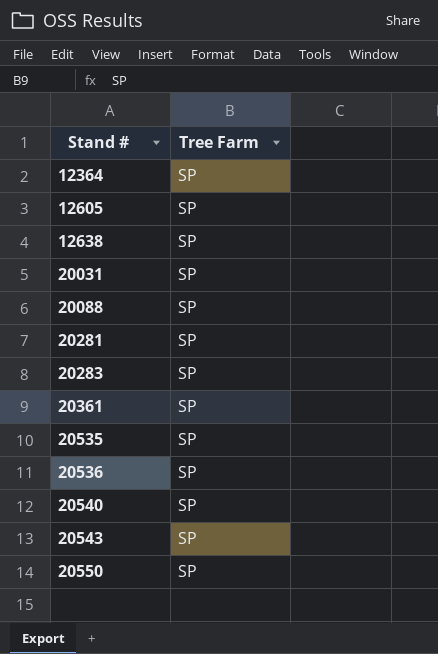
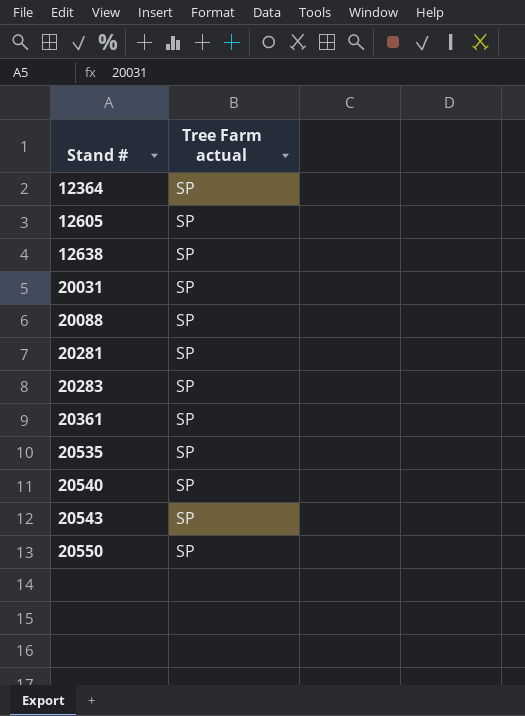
column name: Tree Farm -> Tree Farm actual
row 20536: SP -> none

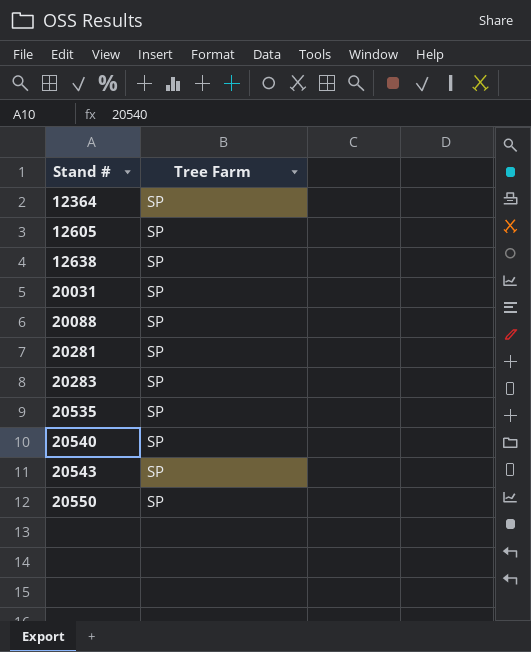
column name: Tree Farm actual -> Tree Farm
row 20361: SP -> none

